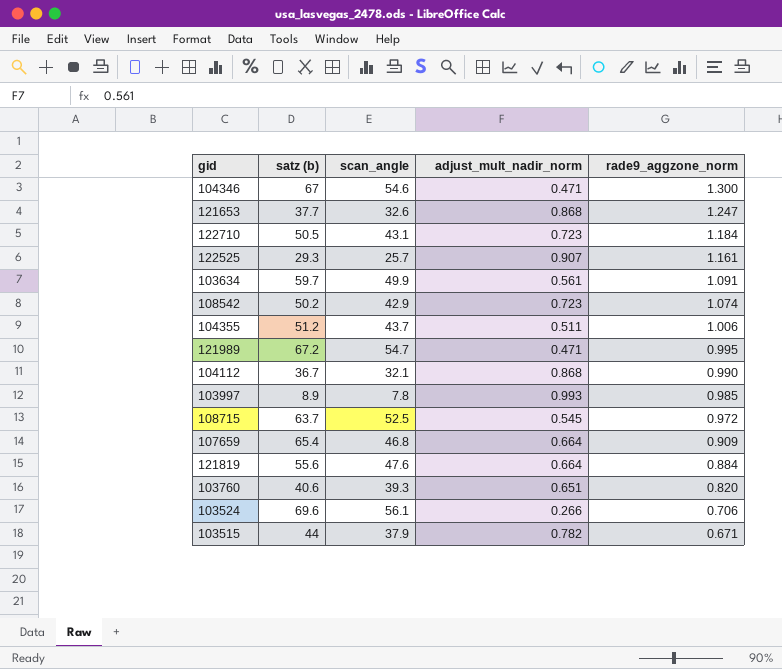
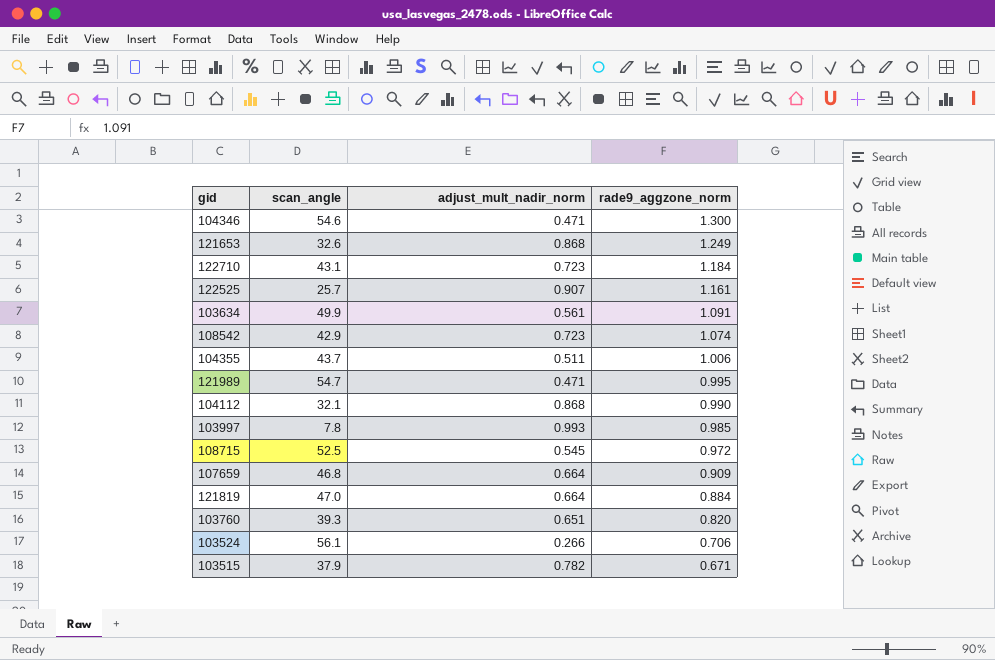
column satz (b) | position: 2 -> none
121653 | rade9_aggzone_norm: 1.247 -> 1.249
121819 | scan_angle: 47.6 -> 47.0

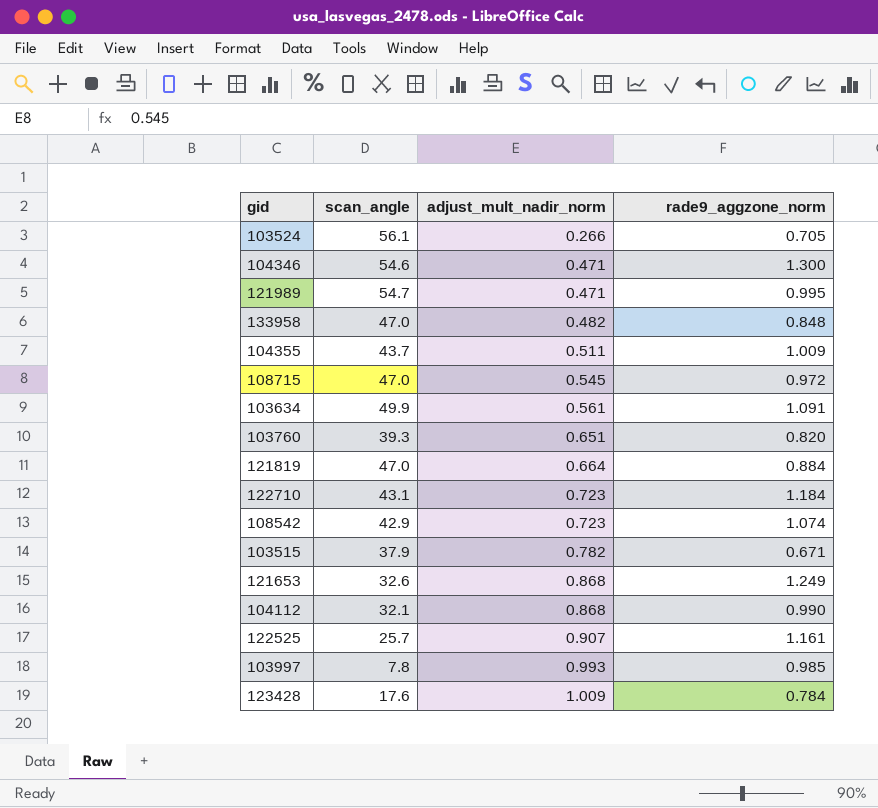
row order: rade9_aggzone_norm descending -> adjust_mult_nadir_norm ascending
row 107659: 46.8 | 0.664 | 0.909 -> none
103524 | rade9_aggzone_norm: 0.706 -> 0.705
row 133958: none -> 47.0 | 0.482 | 0.848
104355 | rade9_aggzone_norm: 1.006 -> 1.009
108715 | scan_angle: 52.5 -> 47.0
row 123428: none -> 17.6 | 1.009 | 0.784

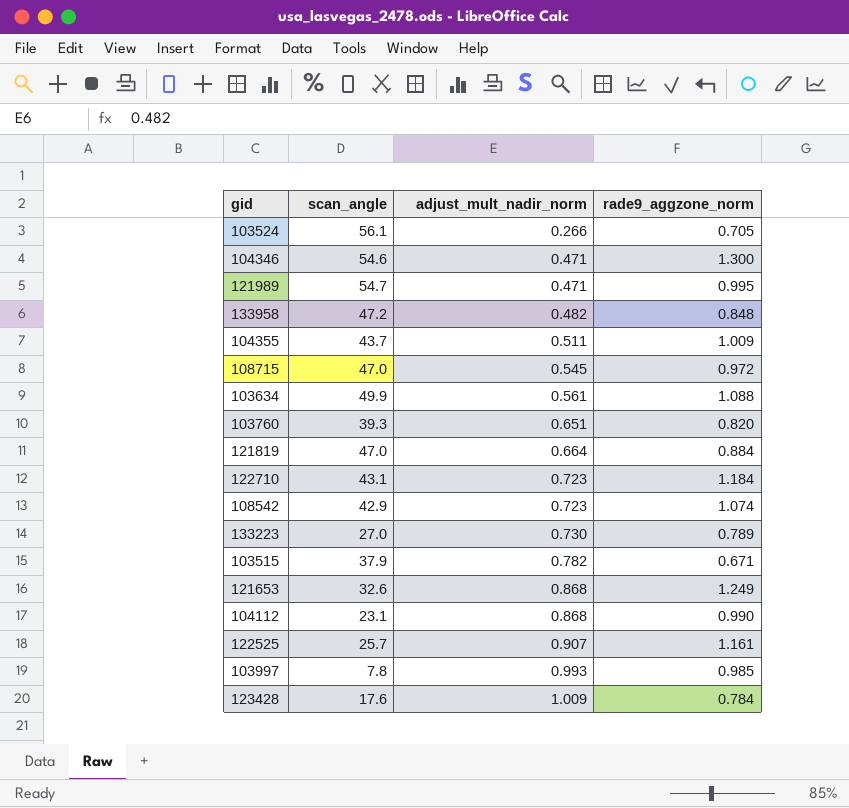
133958 | scan_angle: 47.0 -> 47.2
103634 | rade9_aggzone_norm: 1.091 -> 1.088
row 133223: none -> 27.0 | 0.730 | 0.789
104112 | scan_angle: 32.1 -> 23.1

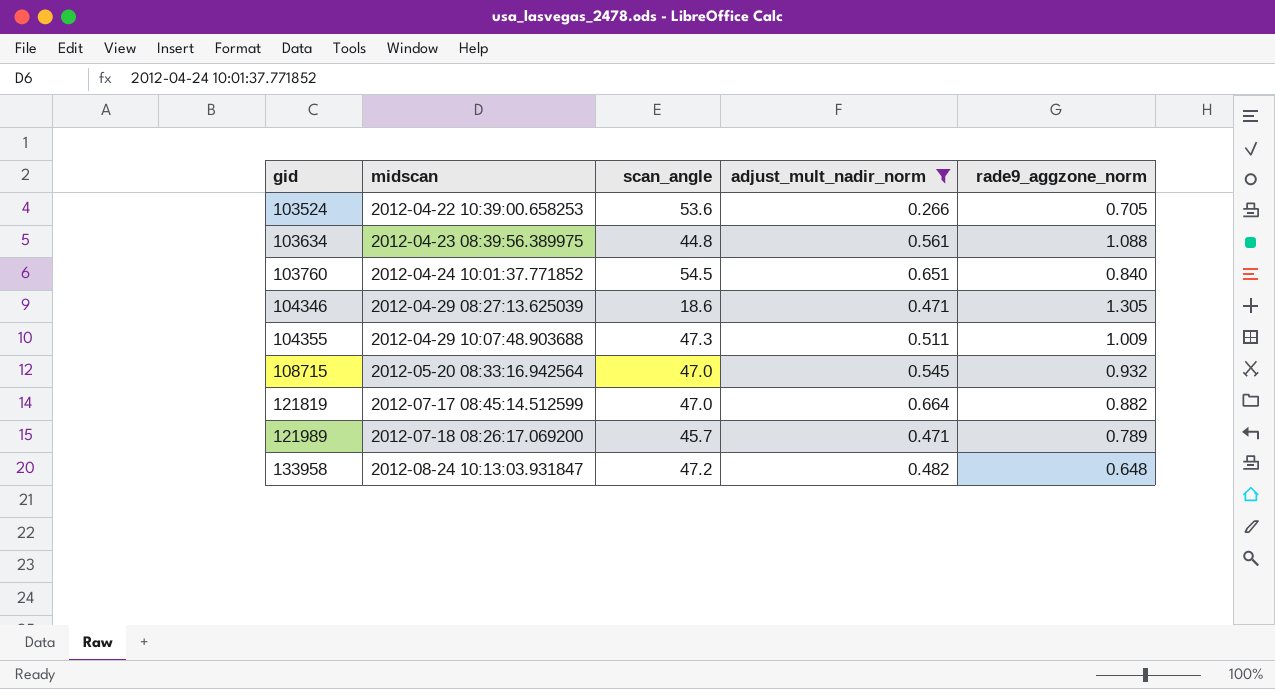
filter: none -> adjust_mult_nadir_norm <= 0.664
row order: adjust_mult_nadir_norm ascending -> gid ascending
column midscan | position: none -> 2
103524 | scan_angle: 56.1 -> 53.6
103634 | scan_angle: 49.9 -> 44.8
103760 | scan_angle: 39.3 -> 54.5
103760 | rade9_aggzone_norm: 0.820 -> 0.840
104346 | scan_angle: 54.6 -> 18.6
104346 | rade9_aggzone_norm: 1.300 -> 1.305
104355 | scan_angle: 43.7 -> 47.3
108715 | rade9_aggzone_norm: 0.972 -> 0.932
121819 | rade9_aggzone_norm: 0.884 -> 0.882
121989 | scan_angle: 54.7 -> 45.7
121989 | rade9_aggzone_norm: 0.995 -> 0.789
133958 | rade9_aggzone_norm: 0.848 -> 0.648

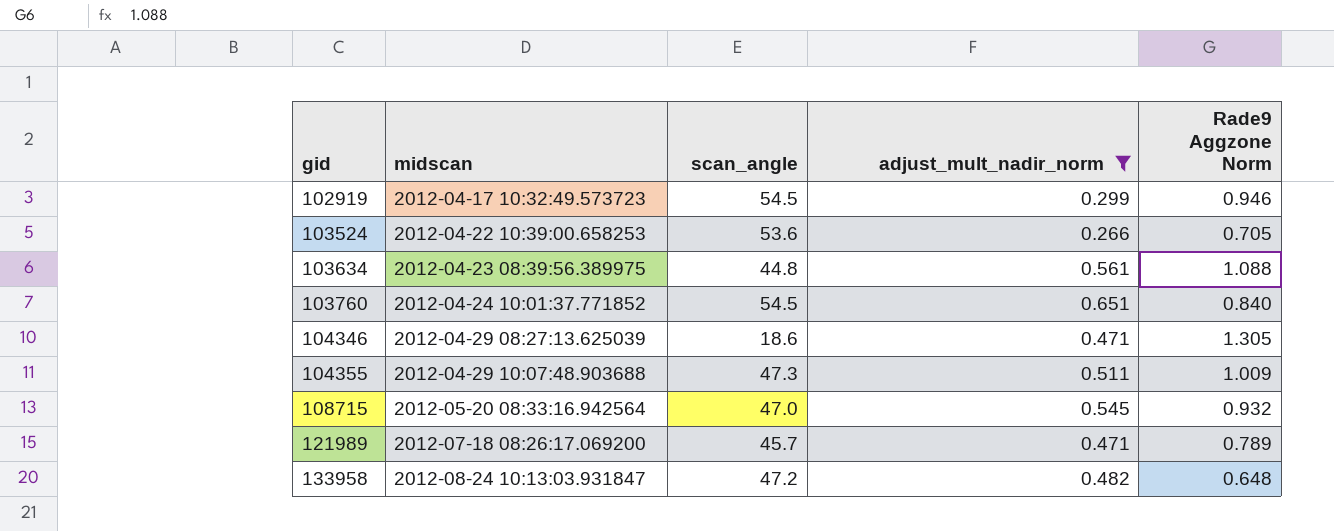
column name: rade9_aggzone_norm -> Rade9 Aggzone Norm
row 121819: 2012-07-17 08:45:14.512599 | 47.0 | 0.664 | 0.882 -> none
row 102919: none -> 2012-04-17 10:32:49.573723 | 54.5 | 0.299 | 0.946

